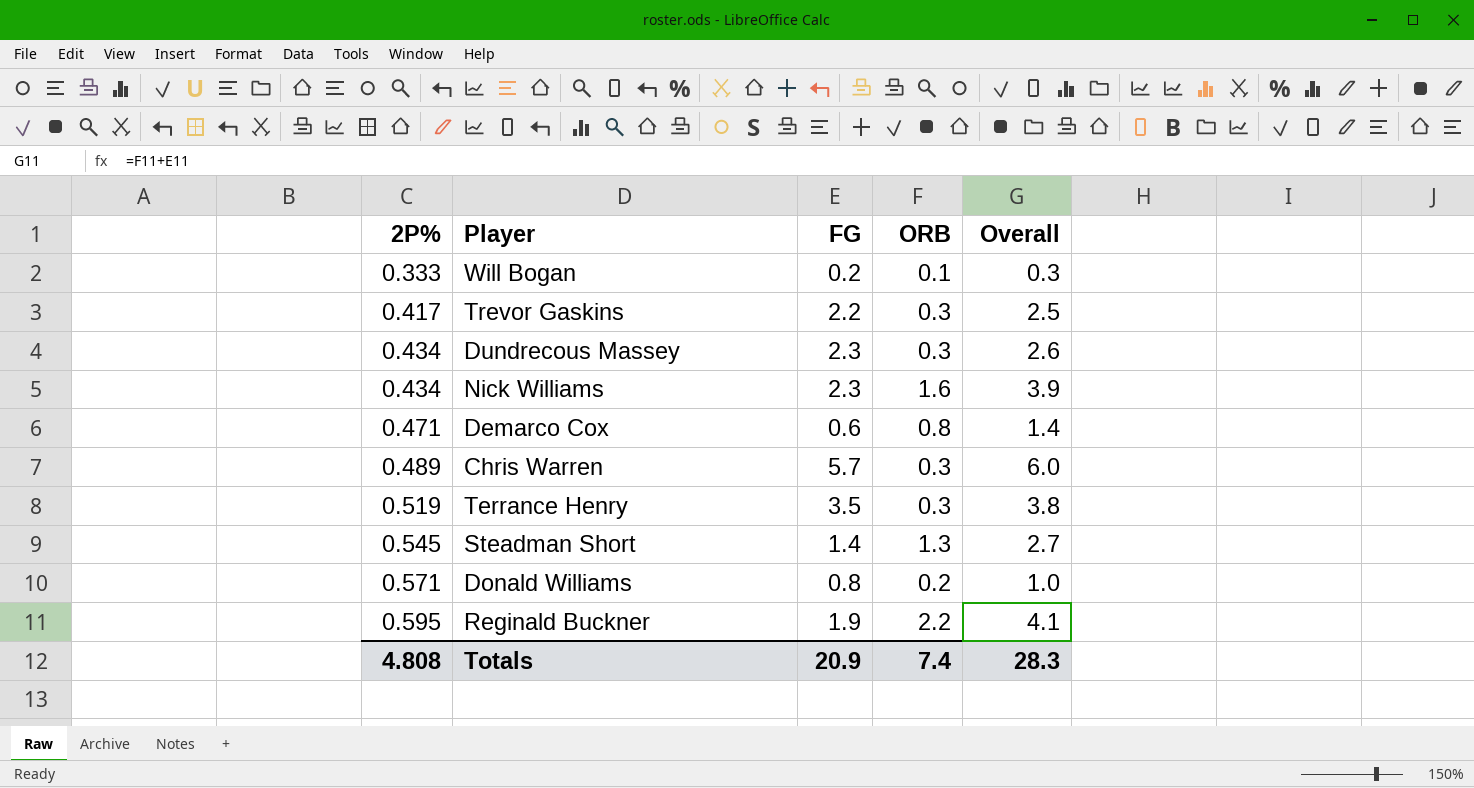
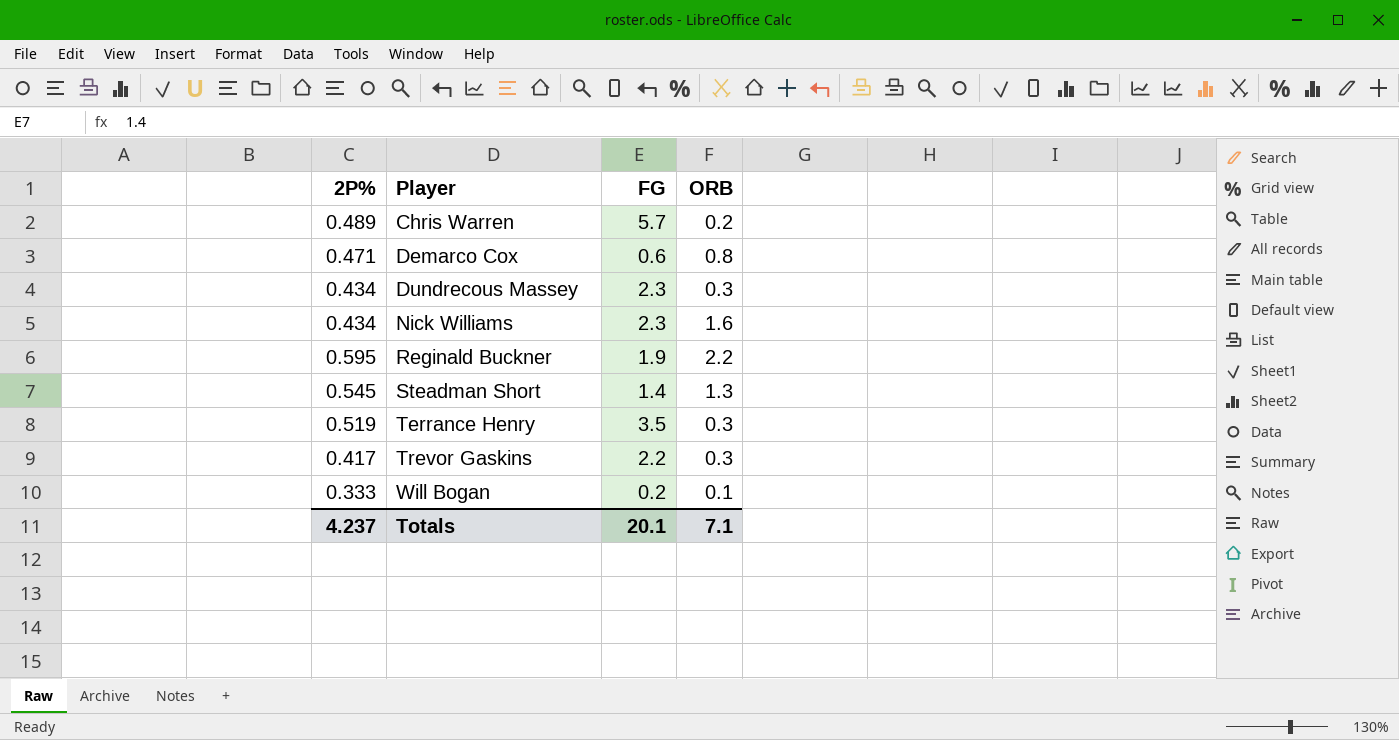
row order: 2P% ascending -> Player ascending
column Overall | formula: [FG] + [ORB] -> none
row Donald Williams: 0.571 | 0.8 | 0.2 | 1.0 -> none
Chris Warren | ORB: 0.3 -> 0.2
Totals | 2P%: 4.808 -> 4.237
Totals | FG: 20.9 -> 20.1
Totals | ORB: 7.4 -> 7.1

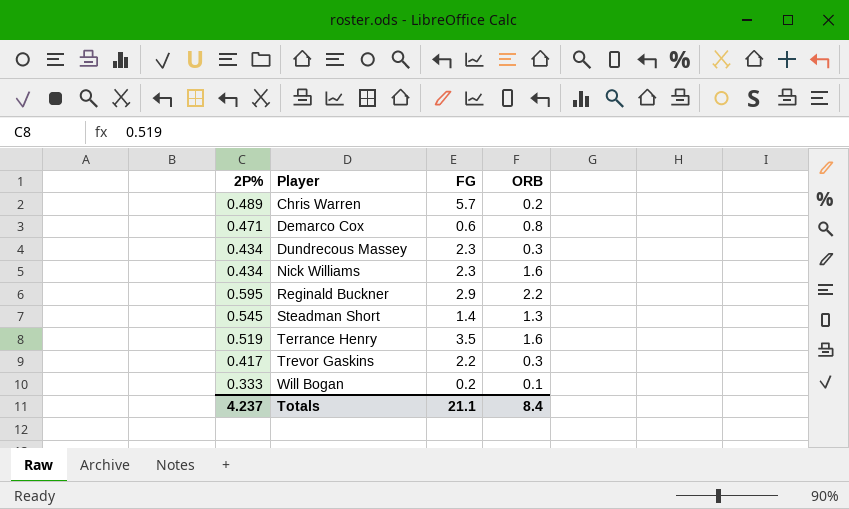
Reginald Buckner | FG: 1.9 -> 2.9
Terrance Henry | ORB: 0.3 -> 1.6
Totals | FG: 20.1 -> 21.1
Totals | ORB: 7.1 -> 8.4

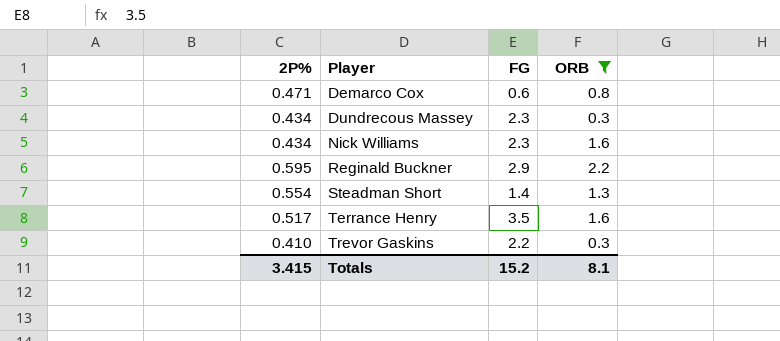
filter: none -> ORB >= 0.3
Steadman Short | 2P%: 0.545 -> 0.554
Terrance Henry | 2P%: 0.519 -> 0.517
Trevor Gaskins | 2P%: 0.417 -> 0.410
Totals | 2P%: 4.237 -> 3.415
Totals | FG: 21.1 -> 15.2
Totals | ORB: 8.4 -> 8.1

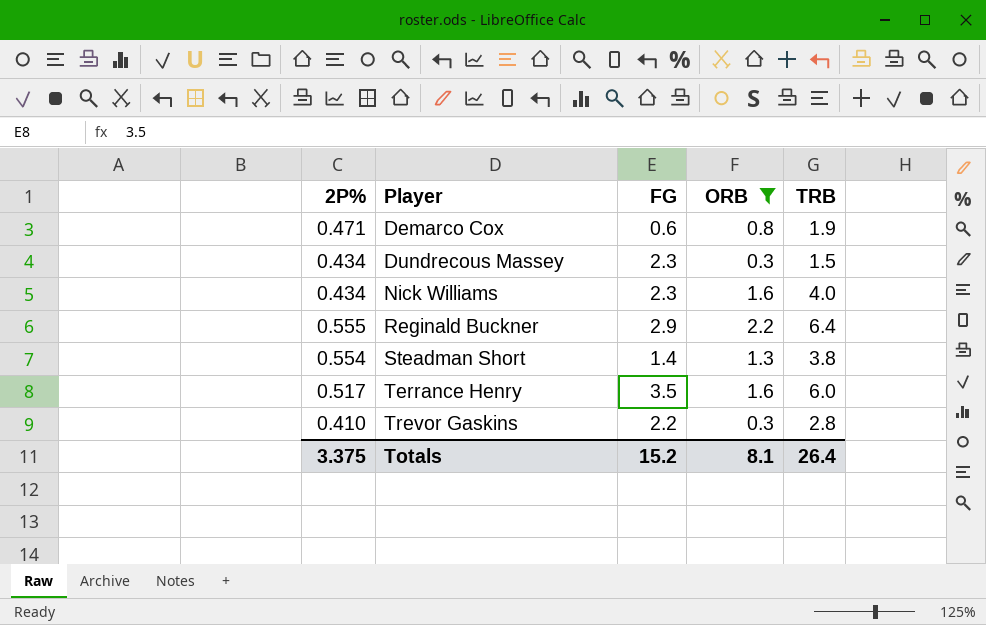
column TRB | position: none -> 5
Reginald Buckner | 2P%: 0.595 -> 0.555
Totals | 2P%: 3.415 -> 3.375

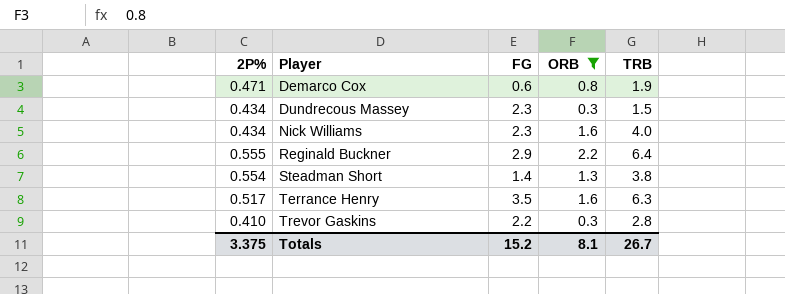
Terrance Henry | TRB: 6.0 -> 6.3
Totals | TRB: 26.4 -> 26.7

